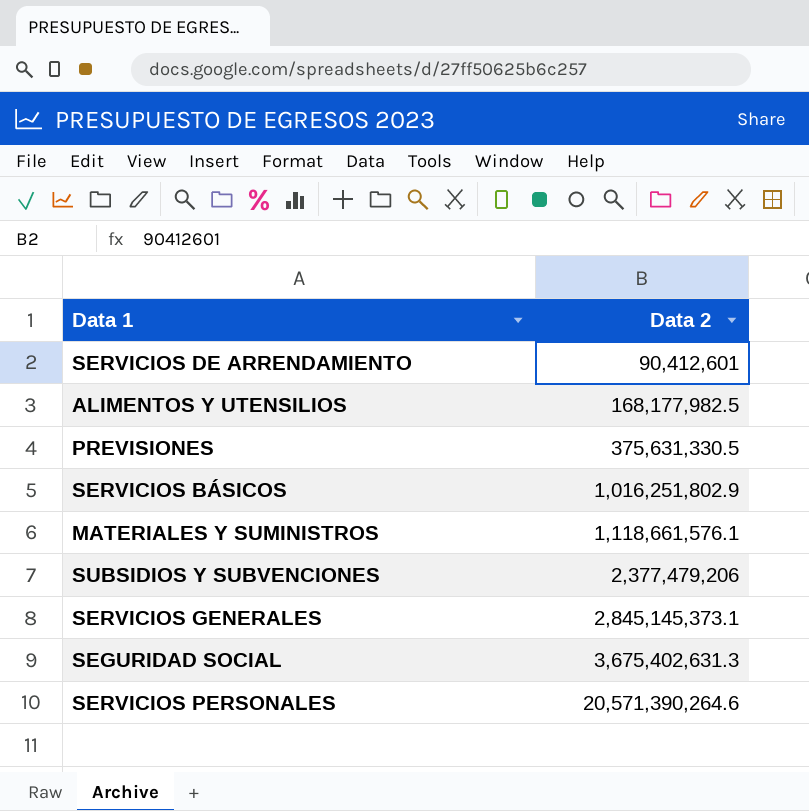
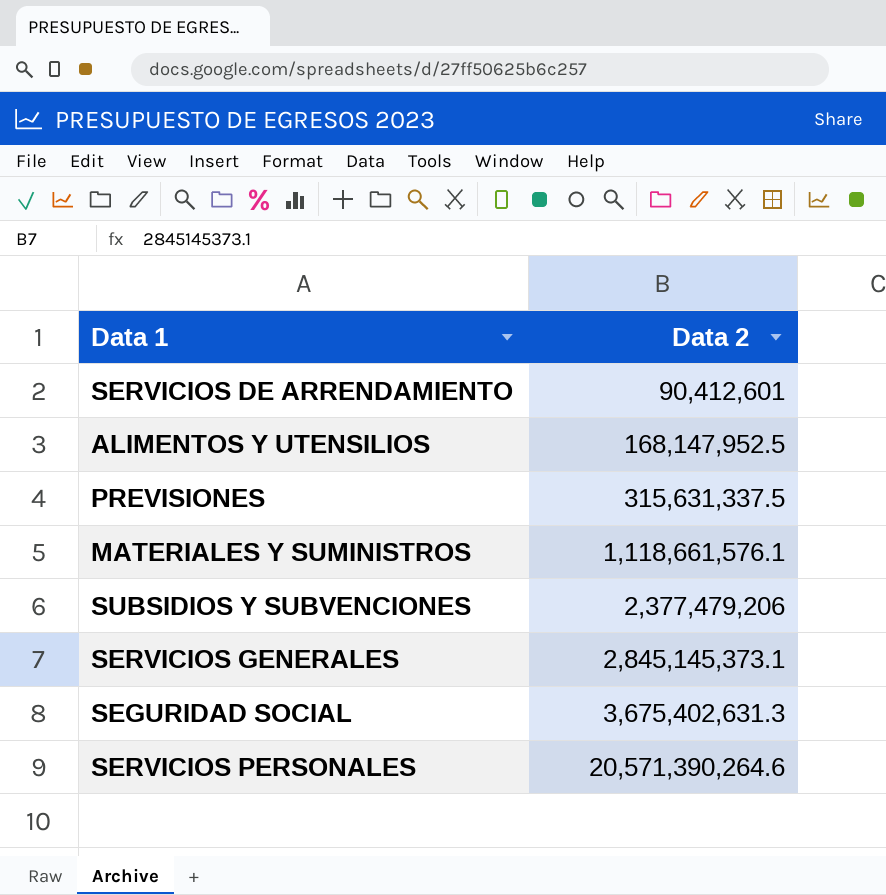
row SERVICIOS BÁSICOS: 1,016,251,802.9 -> none
ALIMENTOS Y UTENSILIOS | Data 2: 168,177,982.5 -> 168,147,952.5
PREVISIONES | Data 2: 375,631,330.5 -> 315,631,337.5

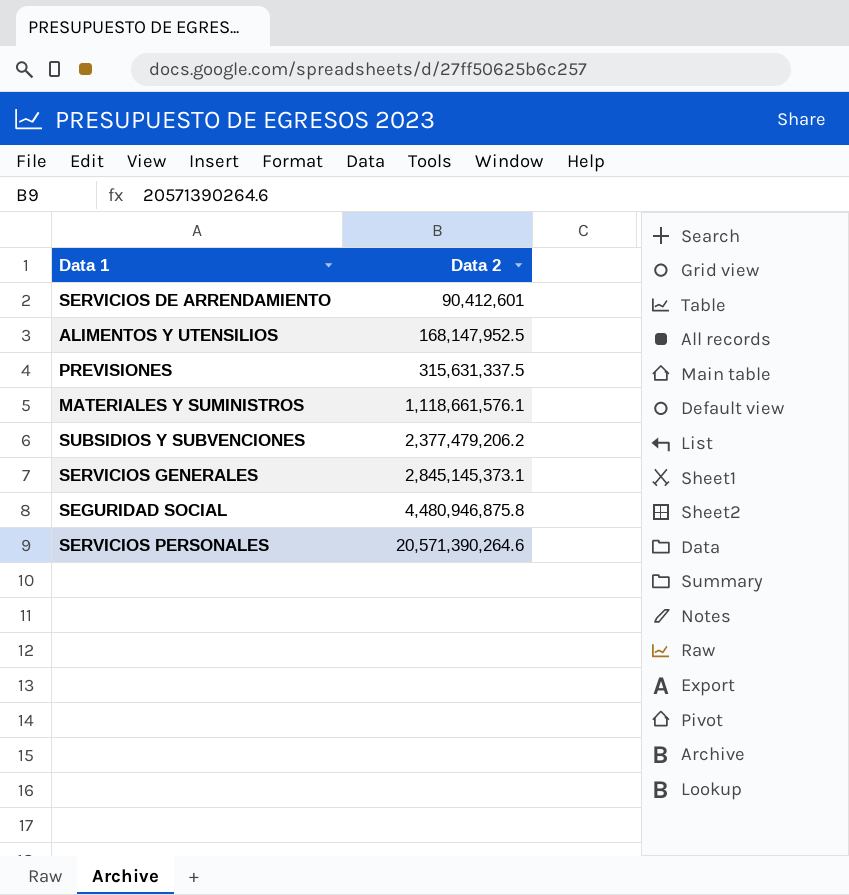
SUBSIDIOS Y SUBVENCIONES | Data 2: 2,377,479,206 -> 2,377,479,206.2
SEGURIDAD SOCIAL | Data 2: 3,675,402,631.3 -> 4,480,946,875.8

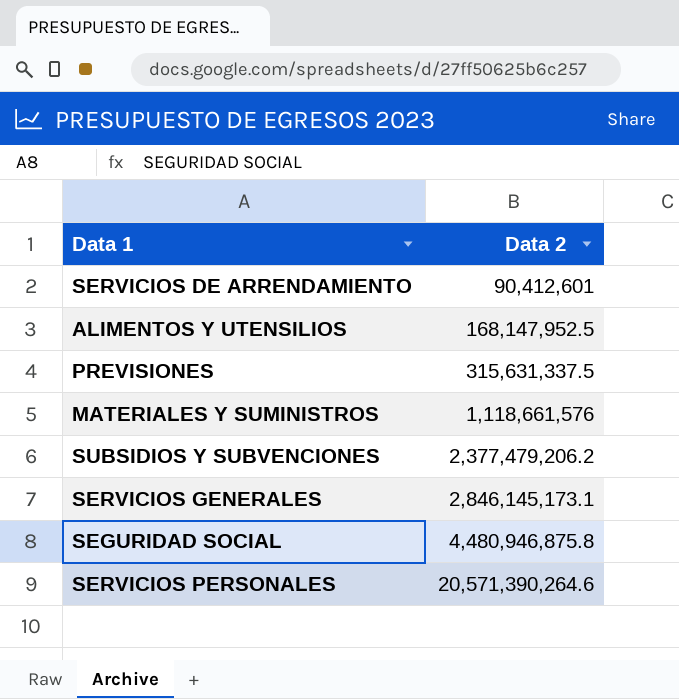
MATERIALES Y SUMINISTROS | Data 2: 1,118,661,576.1 -> 1,118,661,576
SERVICIOS GENERALES | Data 2: 2,845,145,373.1 -> 2,846,145,173.1

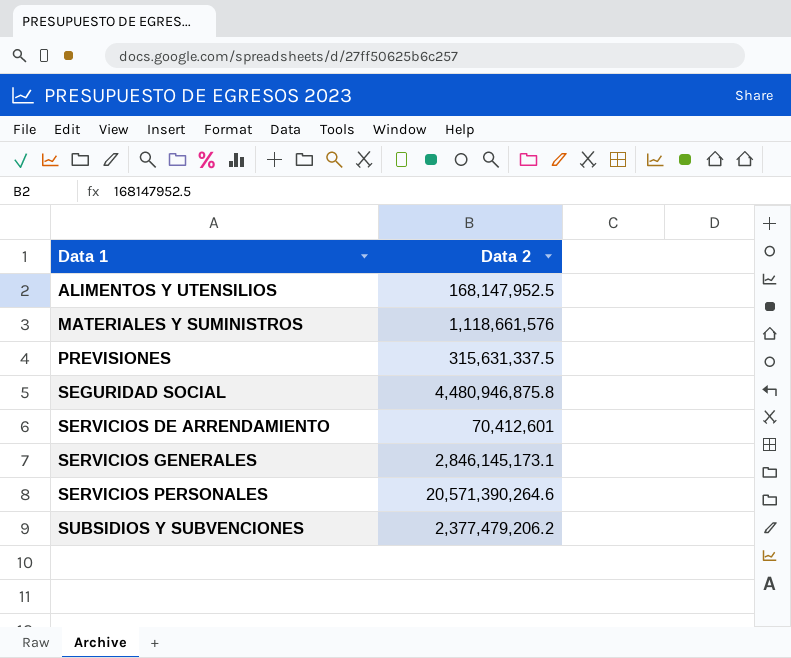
row order: Data 2 ascending -> Data 1 ascending
SERVICIOS DE ARRENDAMIENTO | Data 2: 90,412,601 -> 70,412,601

